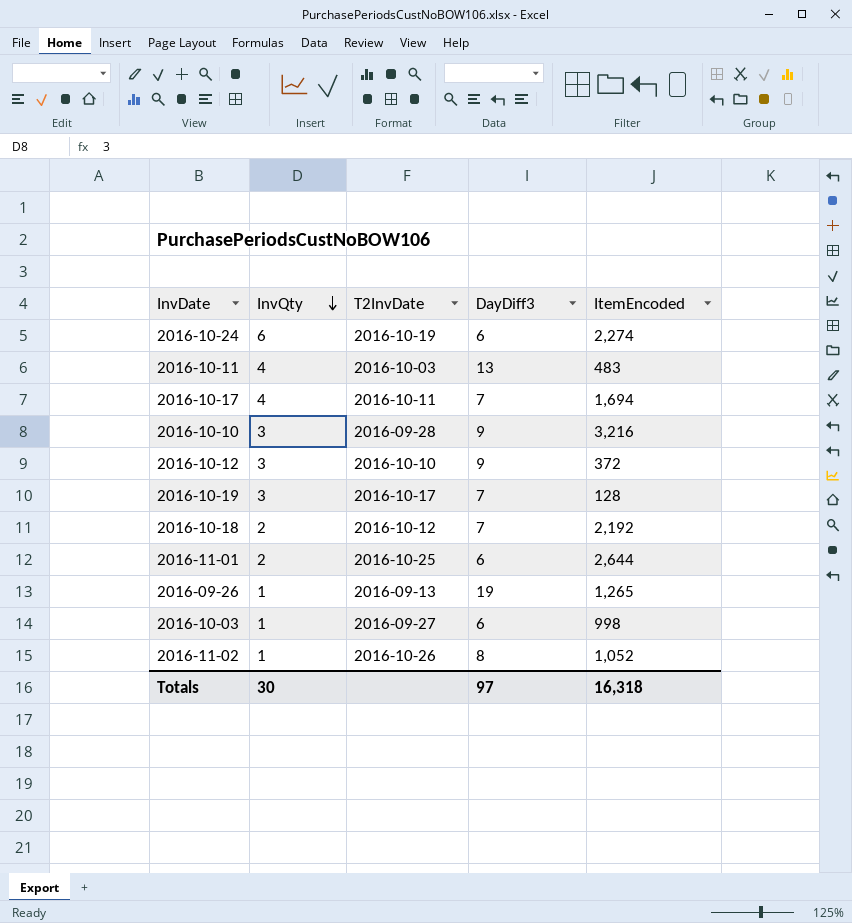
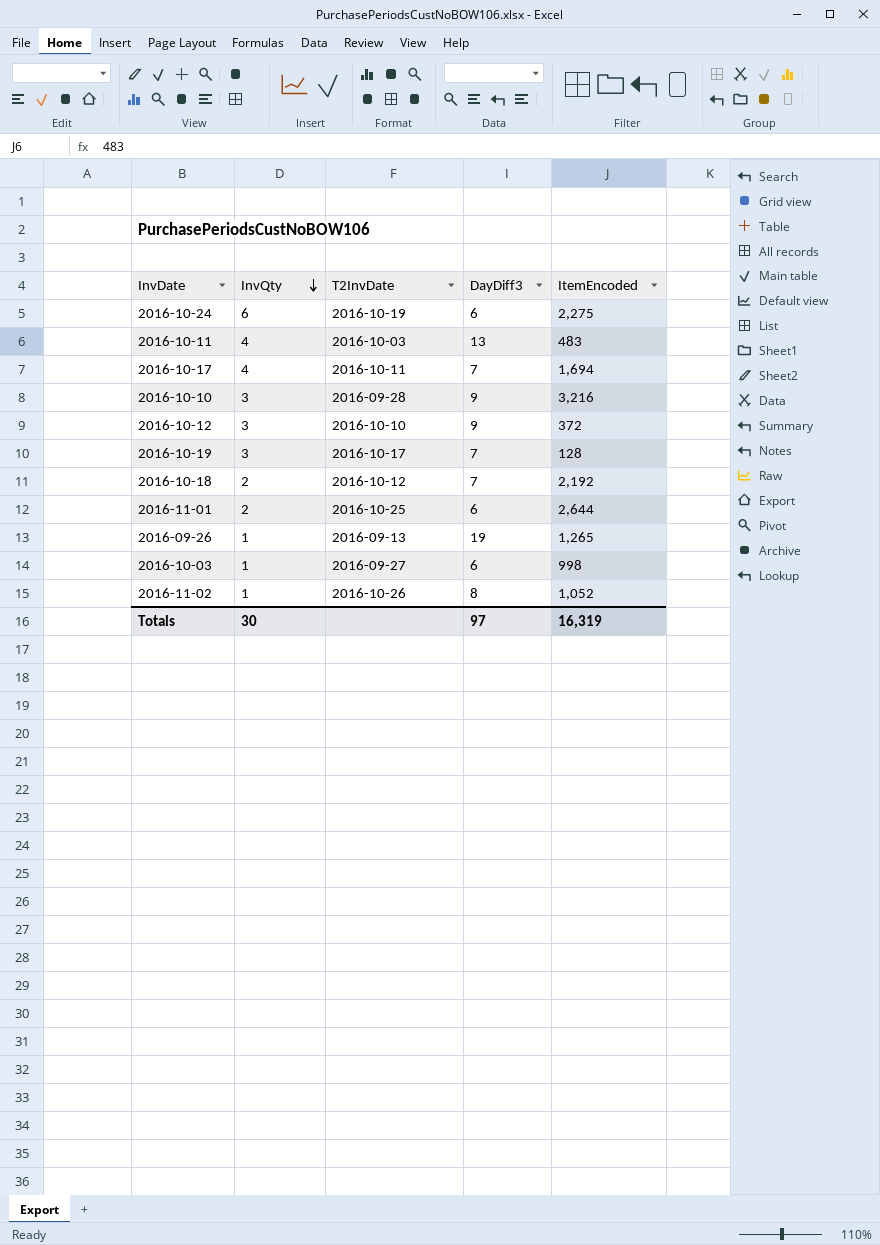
2016-10-24 | ItemEncoded: 2,274 -> 2,275
Totals | ItemEncoded: 16,318 -> 16,319

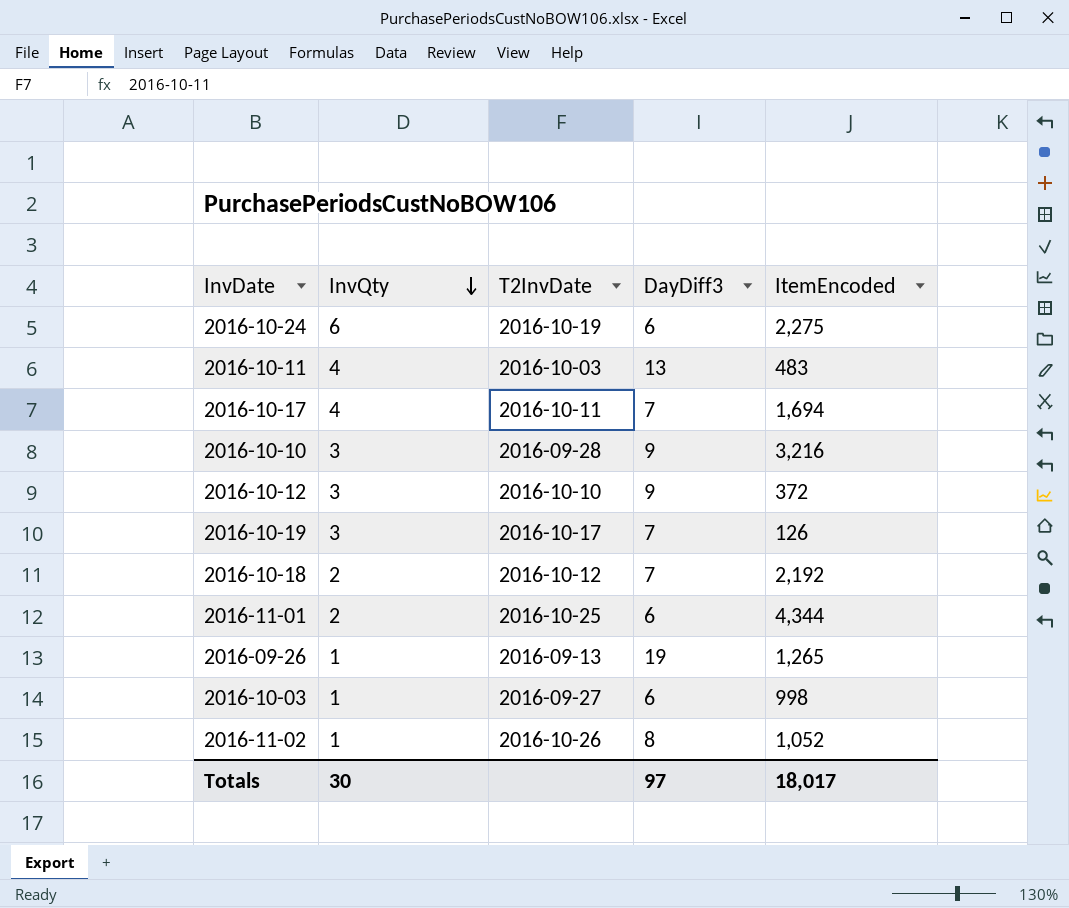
2016-10-19 | ItemEncoded: 128 -> 126
2016-11-01 | ItemEncoded: 2,644 -> 4,344
Totals | ItemEncoded: 16,319 -> 18,017

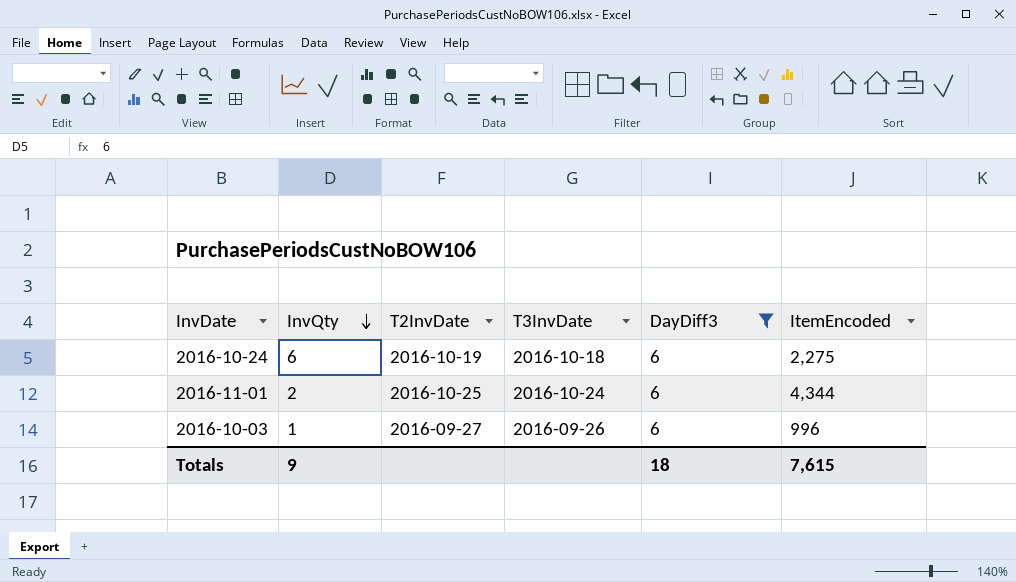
filter: none -> DayDiff3 = 6
column T3InvDate | position: none -> 4
2016-10-03 | ItemEncoded: 998 -> 996
Totals | InvQty: 30 -> 9
Totals | DayDiff3: 97 -> 18
Totals | ItemEncoded: 18,017 -> 7,615

